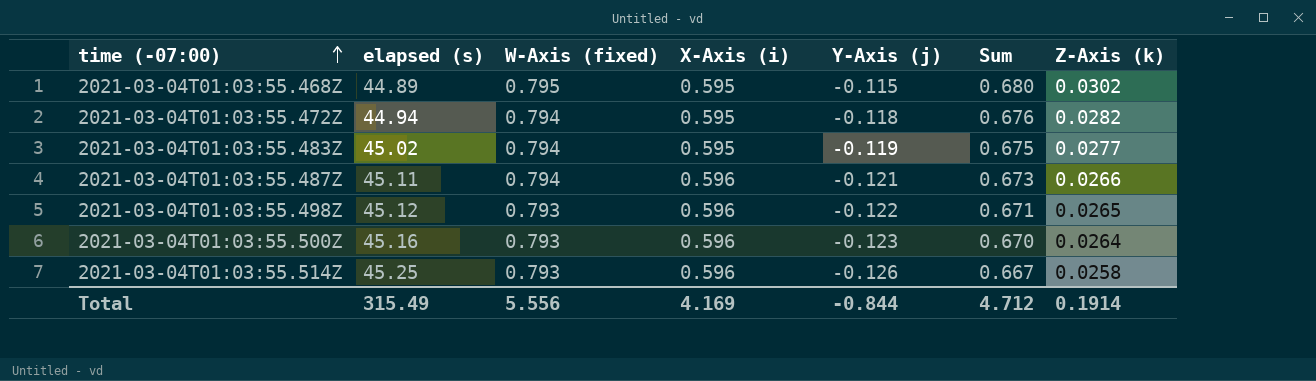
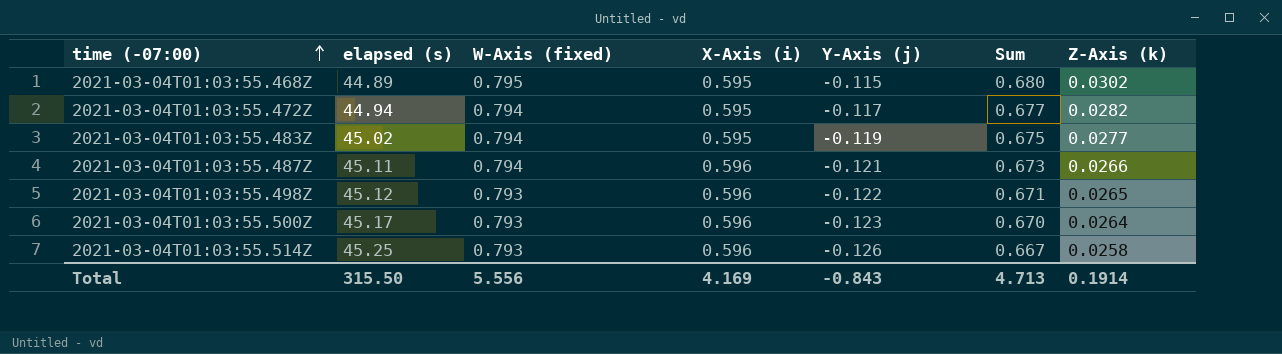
2021-03-04T01:03:55.472Z | Y-Axis (j): -0.118 -> -0.117
2021-03-04T01:03:55.472Z | Sum: 0.676 -> 0.677
2021-03-04T01:03:55.500Z | elapsed (s): 45.16 -> 45.17
Total | elapsed (s): 315.49 -> 315.50
Total | Y-Axis (j): -0.844 -> -0.843
Total | Sum: 4.712 -> 4.713

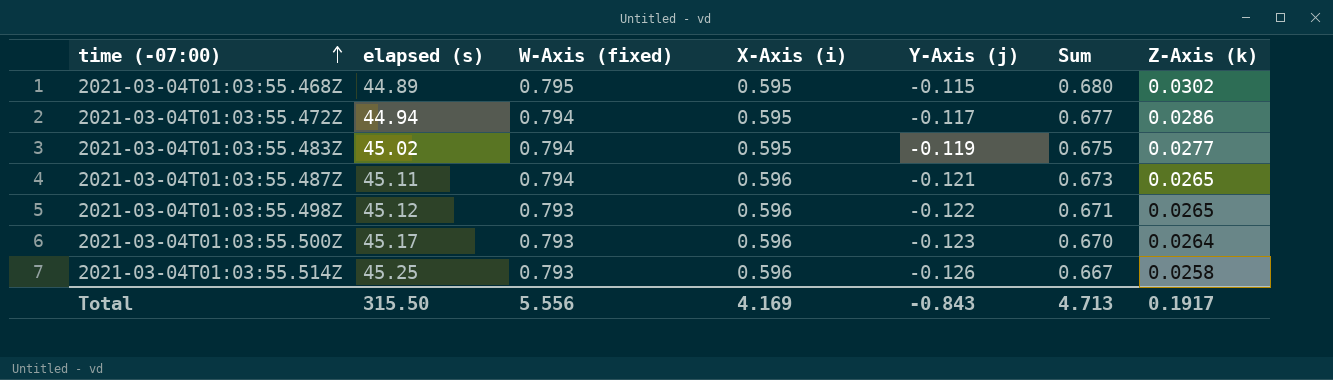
2021-03-04T01:03:55.472Z | Z-Axis (k): 0.0282 -> 0.0286
2021-03-04T01:03:55.487Z | Z-Axis (k): 0.0266 -> 0.0265
Total | Z-Axis (k): 0.1914 -> 0.1917

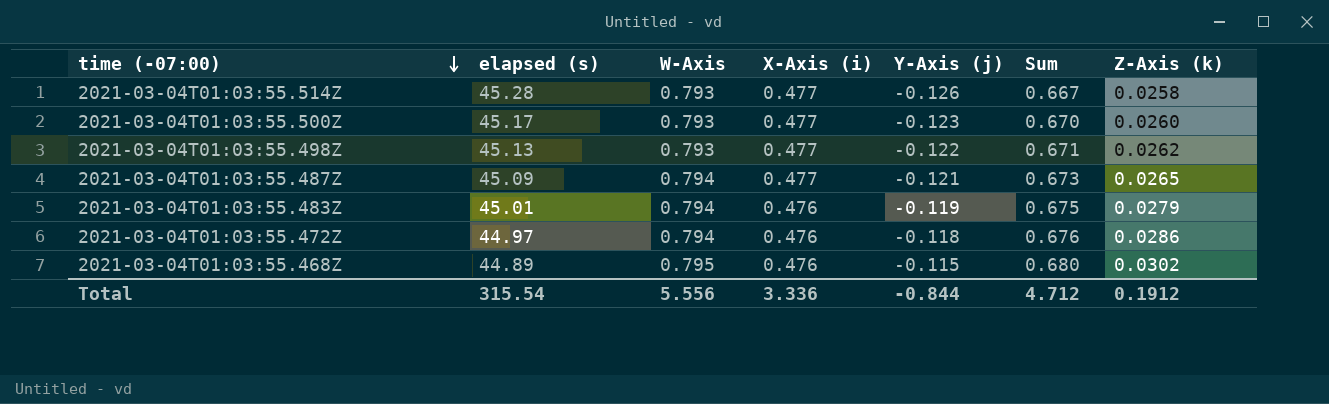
row order: time (-07:00) ascending -> time (-07:00) descending
column name: W-Axis (fixed) -> W-Axis
2021-03-04T01:03:55.514Z | elapsed (s): 45.25 -> 45.28
2021-03-04T01:03:55.514Z | X-Axis (i): 0.596 -> 0.477
2021-03-04T01:03:55.500Z | X-Axis (i): 0.596 -> 0.477
2021-03-04T01:03:55.500Z | Z-Axis (k): 0.0264 -> 0.0260
2021-03-04T01:03:55.498Z | elapsed (s): 45.12 -> 45.13
2021-03-04T01:03:55.498Z | X-Axis (i): 0.596 -> 0.477
2021-03-04T01:03:55.498Z | Z-Axis (k): 0.0265 -> 0.0262
2021-03-04T01:03:55.487Z | elapsed (s): 45.11 -> 45.09
2021-03-04T01:03:55.487Z | X-Axis (i): 0.596 -> 0.477
2021-03-04T01:03:55.483Z | elapsed (s): 45.02 -> 45.01
2021-03-04T01:03:55.483Z | X-Axis (i): 0.595 -> 0.476
2021-03-04T01:03:55.483Z | Z-Axis (k): 0.0277 -> 0.0279
2021-03-04T01:03:55.472Z | elapsed (s): 44.94 -> 44.97
2021-03-04T01:03:55.472Z | X-Axis (i): 0.595 -> 0.476
2021-03-04T01:03:55.472Z | Y-Axis (j): -0.117 -> -0.118
2021-03-04T01:03:55.472Z | Sum: 0.677 -> 0.676
2021-03-04T01:03:55.468Z | X-Axis (i): 0.595 -> 0.476
Total | elapsed (s): 315.50 -> 315.54
Total | X-Axis (i): 4.169 -> 3.336
Total | Y-Axis (j): -0.843 -> -0.844
Total | Sum: 4.713 -> 4.712
Total | Z-Axis (k): 0.1917 -> 0.1912

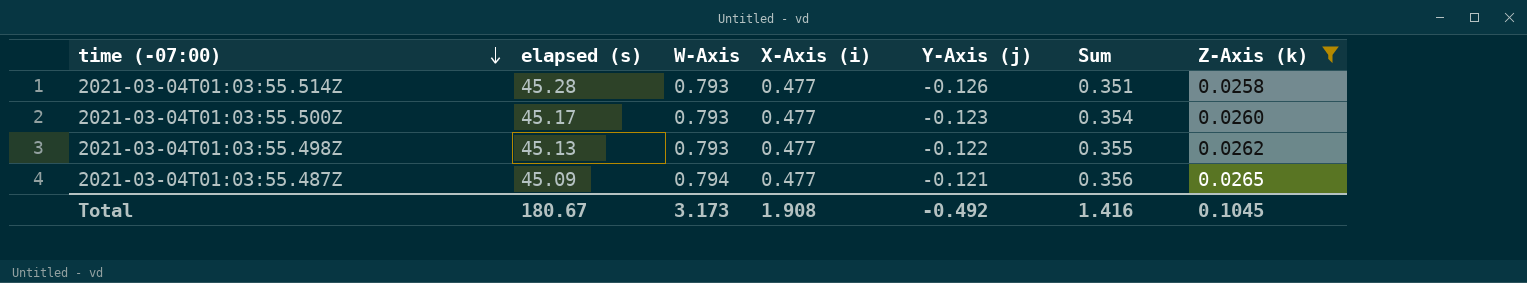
filter: none -> Z-Axis (k) <= 0.0265
column Sum | formula: [W-Axis] + [Y-Axis (j)] -> [X-Axis (i)] + [Y-Axis (j)]
Total | elapsed (s): 315.54 -> 180.67
Total | W-Axis: 5.556 -> 3.173
Total | X-Axis (i): 3.336 -> 1.908
Total | Y-Axis (j): -0.844 -> -0.492
Total | Sum: 4.712 -> 1.416
Total | Z-Axis (k): 0.1912 -> 0.1045

